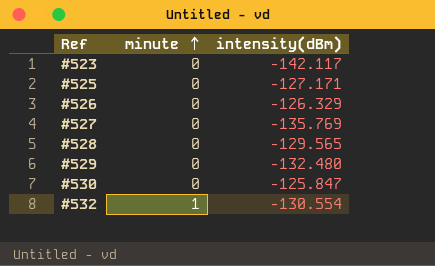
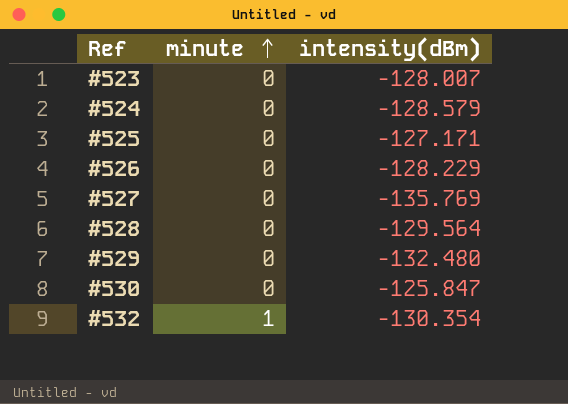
#523 | intensity(dBm): -142.117 -> -128.007
row #524: none -> 0 | -128.579
#526 | intensity(dBm): -126.329 -> -128.229
#528 | intensity(dBm): -129.565 -> -129.564
#532 | intensity(dBm): -130.554 -> -130.354

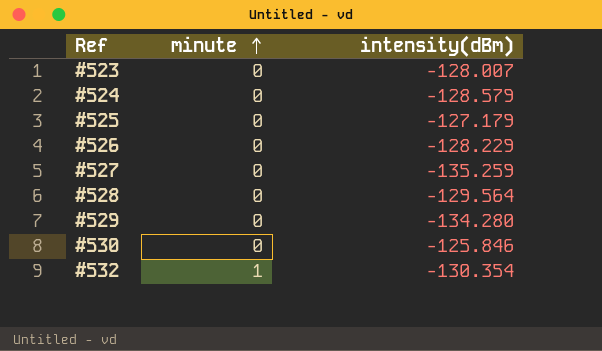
#525 | intensity(dBm): -127.171 -> -127.179
#527 | intensity(dBm): -135.769 -> -135.259
#529 | intensity(dBm): -132.480 -> -134.280
#530 | intensity(dBm): -125.847 -> -125.846

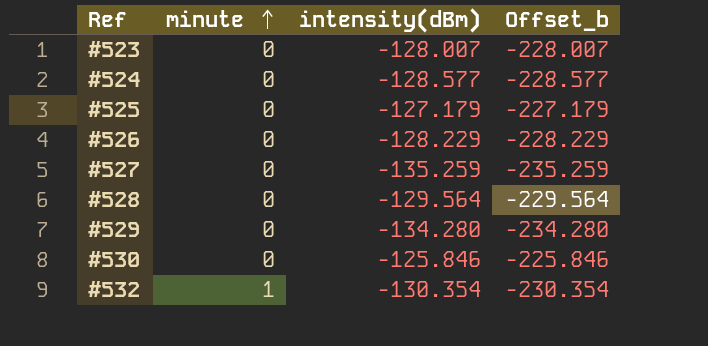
column Offset_b | formula: none -> [intensity(dBm)] - 100
#524 | intensity(dBm): -128.579 -> -128.577

